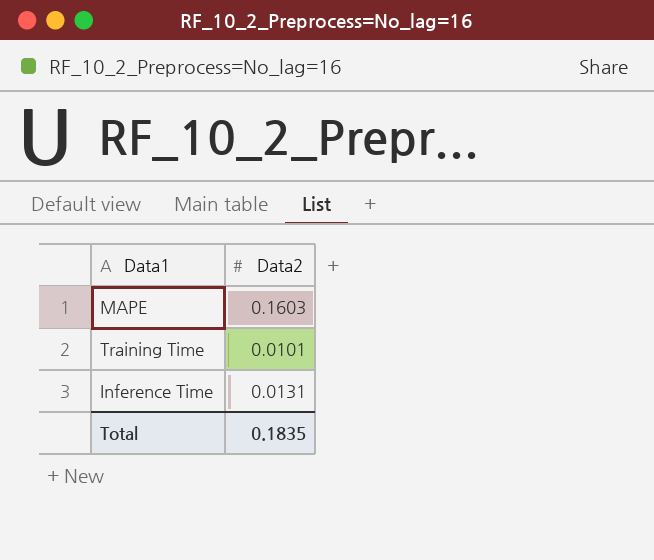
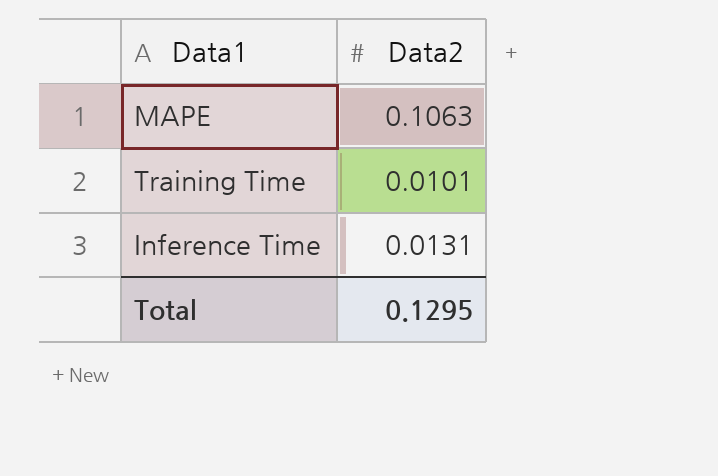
MAPE | Data2: 0.1603 -> 0.1063
Total | Data2: 0.1835 -> 0.1295

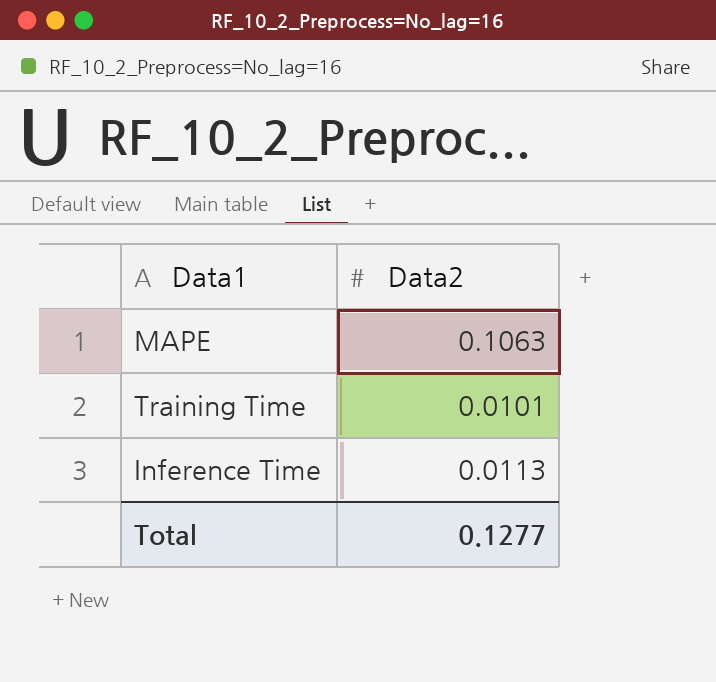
Inference Time | Data2: 0.0131 -> 0.0113
Total | Data2: 0.1295 -> 0.1277

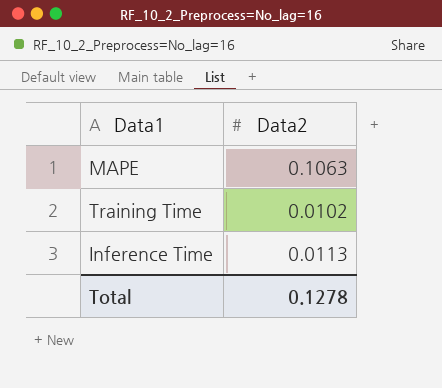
Training Time | Data2: 0.0101 -> 0.0102
Total | Data2: 0.1277 -> 0.1278

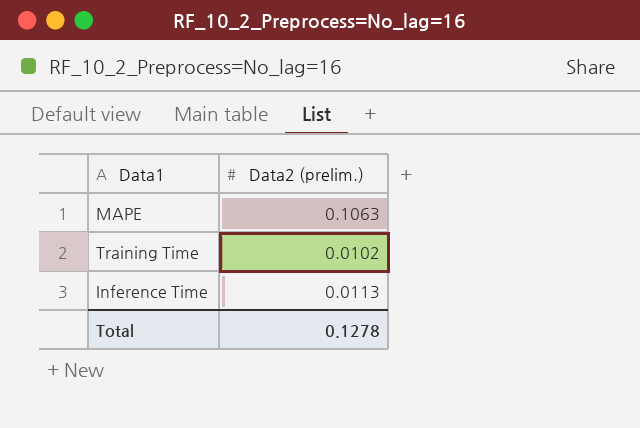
column name: Data2 -> Data2 (prelim.)

